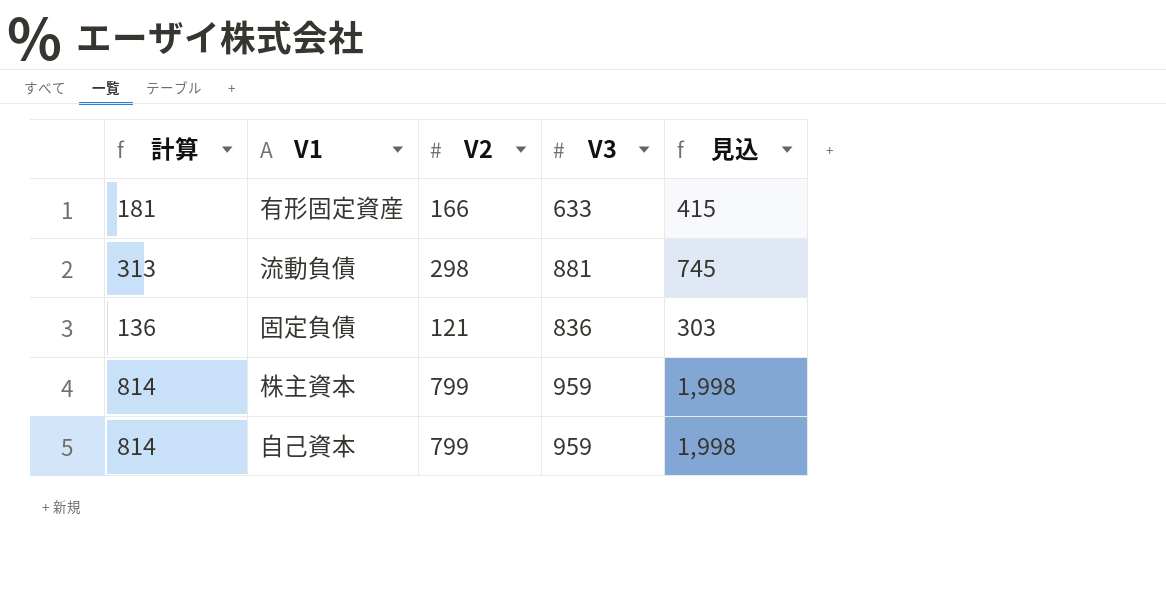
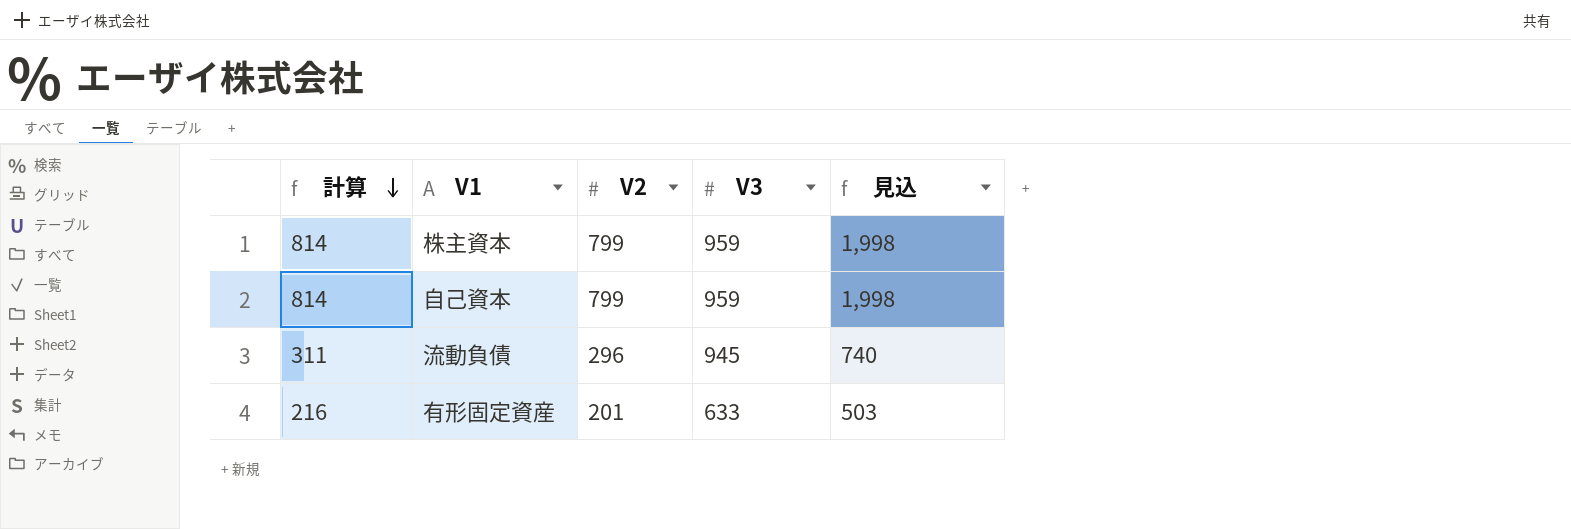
row order: none -> 計算 descending
row 固定負債: 136 | 121 | 836 | 303 -> none
流動負債 | 計算: 313 -> 311
流動負債 | V2: 298 -> 296
流動負債 | V3: 881 -> 945
流動負債 | 見込: 745 -> 740
有形固定資産 | 計算: 181 -> 216
有形固定資産 | V2: 166 -> 201
有形固定資産 | 見込: 415 -> 503

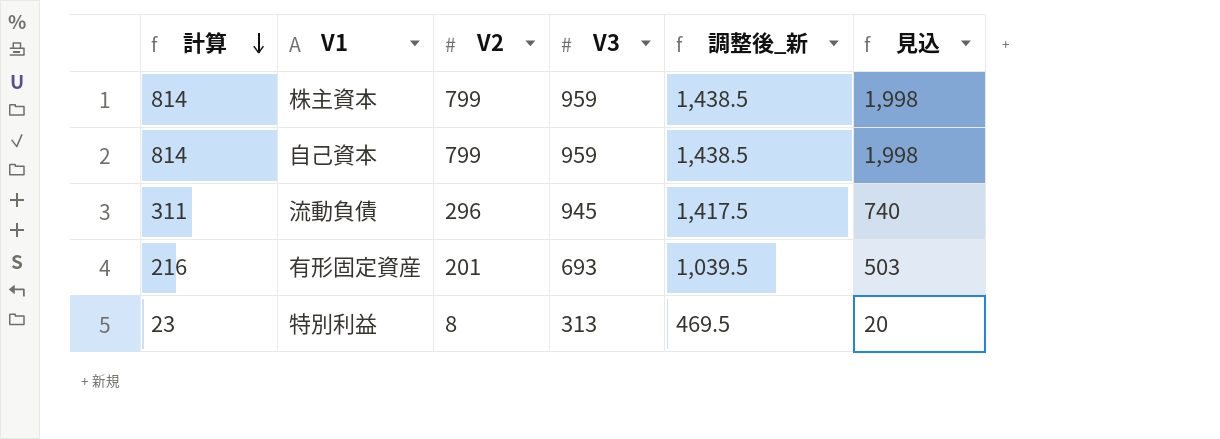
column 調整後_新 | formula: none -> [V3] * 1.5
有形固定資産 | V3: 633 -> 693
row 特別利益: none -> 23 | 8 | 313 | 469.5 | 20

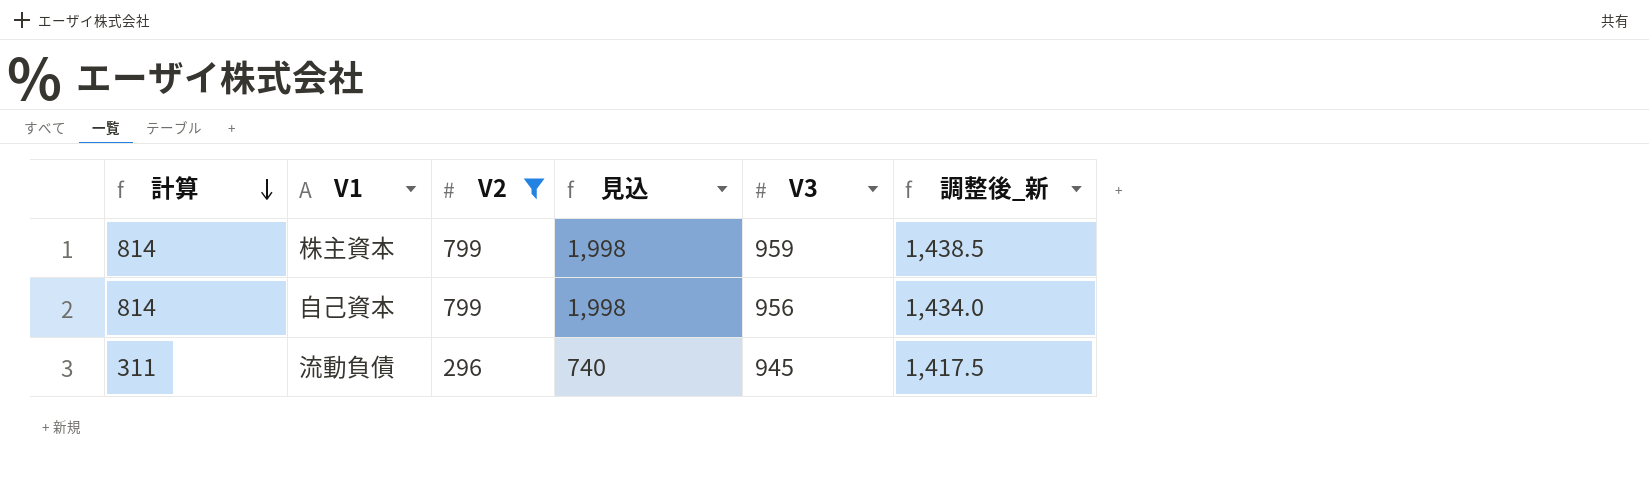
filter: none -> V2 >= 296
column 見込 | position: 6 -> 4
自己資本 | V3: 959 -> 956
自己資本 | 調整後_新: 1,438.5 -> 1,434.0

